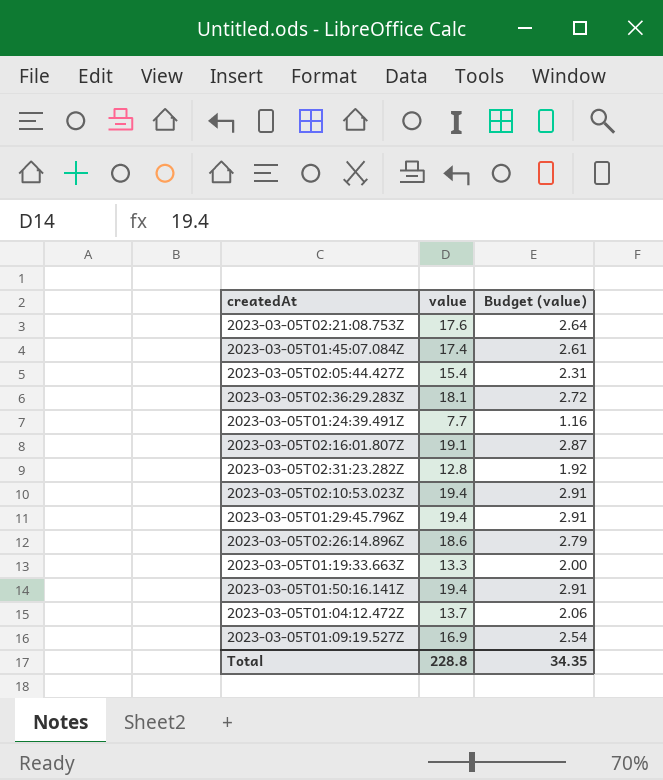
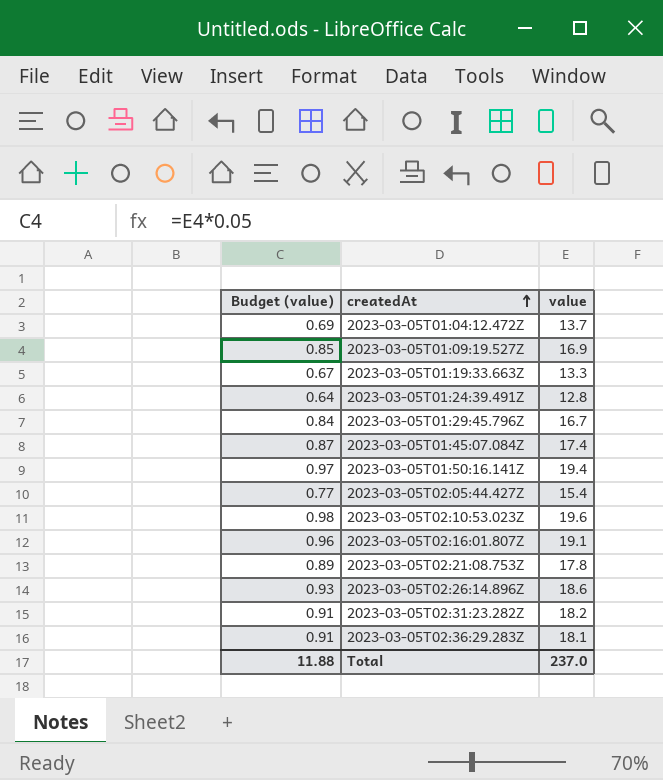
row order: none -> createdAt ascending
column Budget (value) | formula: [value] * 0.15 -> [value] * 0.05
column Budget (value) | position: 3 -> 1
2023-03-05T01:24:39.491Z | value: 7.7 -> 12.8
2023-03-05T01:29:45.796Z | value: 19.4 -> 16.7
2023-03-05T02:10:53.023Z | value: 19.4 -> 19.6
2023-03-05T02:21:08.753Z | value: 17.6 -> 17.8
2023-03-05T02:31:23.282Z | value: 12.8 -> 18.2
Total | Budget (value): 34.35 -> 11.88
Total | value: 228.8 -> 237.0

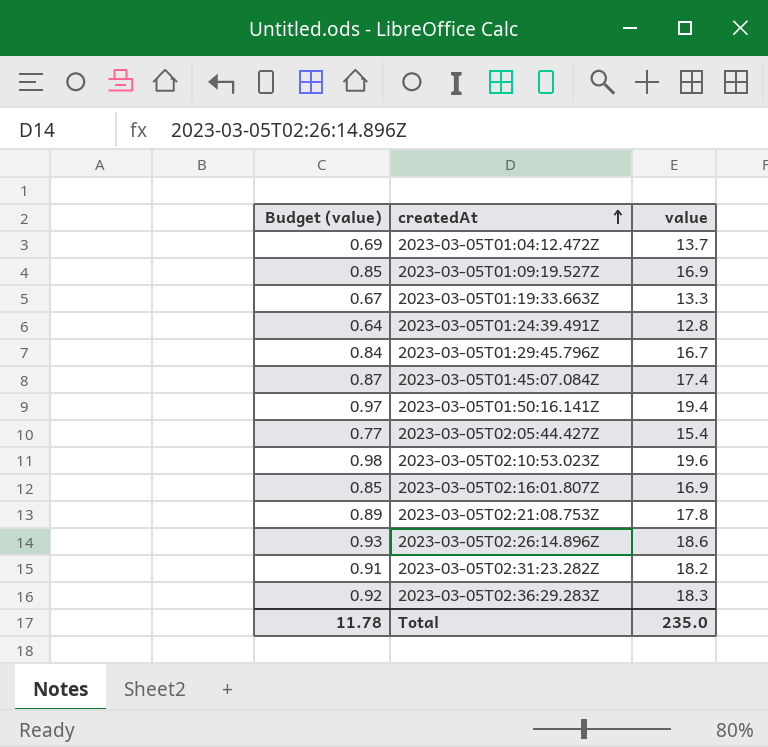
2023-03-05T02:16:01.807Z | Budget (value): 0.96 -> 0.85
2023-03-05T02:16:01.807Z | value: 19.1 -> 16.9
2023-03-05T02:36:29.283Z | Budget (value): 0.91 -> 0.92
2023-03-05T02:36:29.283Z | value: 18.1 -> 18.3
Total | Budget (value): 11.88 -> 11.78
Total | value: 237.0 -> 235.0

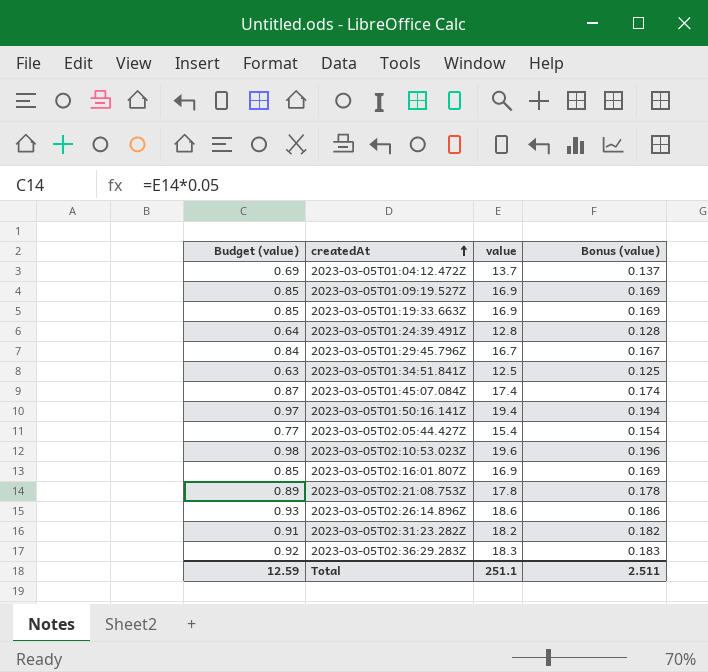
column Bonus (value) | formula: none -> [value] * 0.01
2023-03-05T01:19:33.663Z | Budget (value): 0.67 -> 0.85
2023-03-05T01:19:33.663Z | value: 13.3 -> 16.9
row 2023-03-05T01:34:51.841Z: none -> 0.63 | 12.5 | 0.125
Total | Budget (value): 11.78 -> 12.59
Total | value: 235.0 -> 251.1

